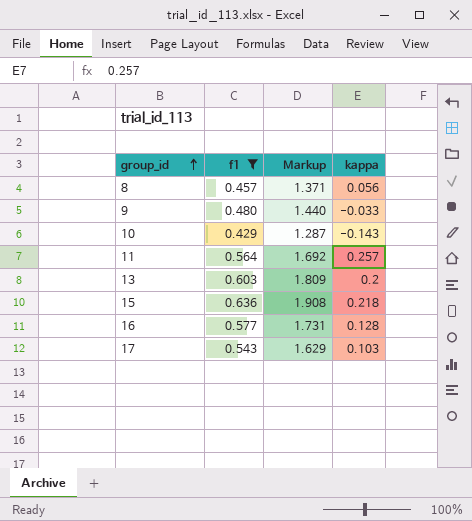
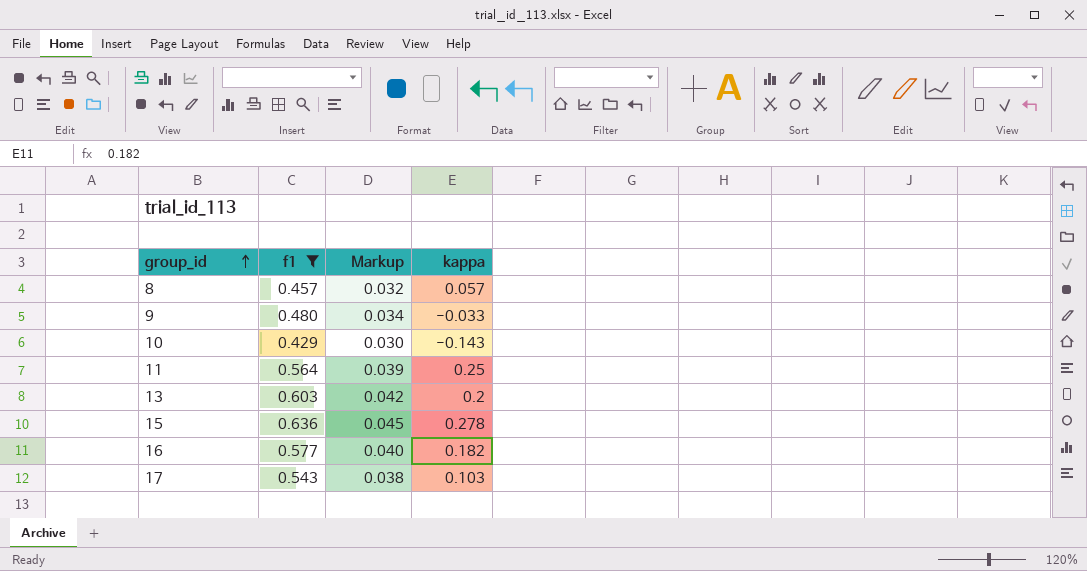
column Markup | formula: [f1] * 3 -> [f1] * 0.07
8 | kappa: 0.056 -> 0.057
11 | kappa: 0.257 -> 0.25
15 | kappa: 0.218 -> 0.278
16 | kappa: 0.128 -> 0.182

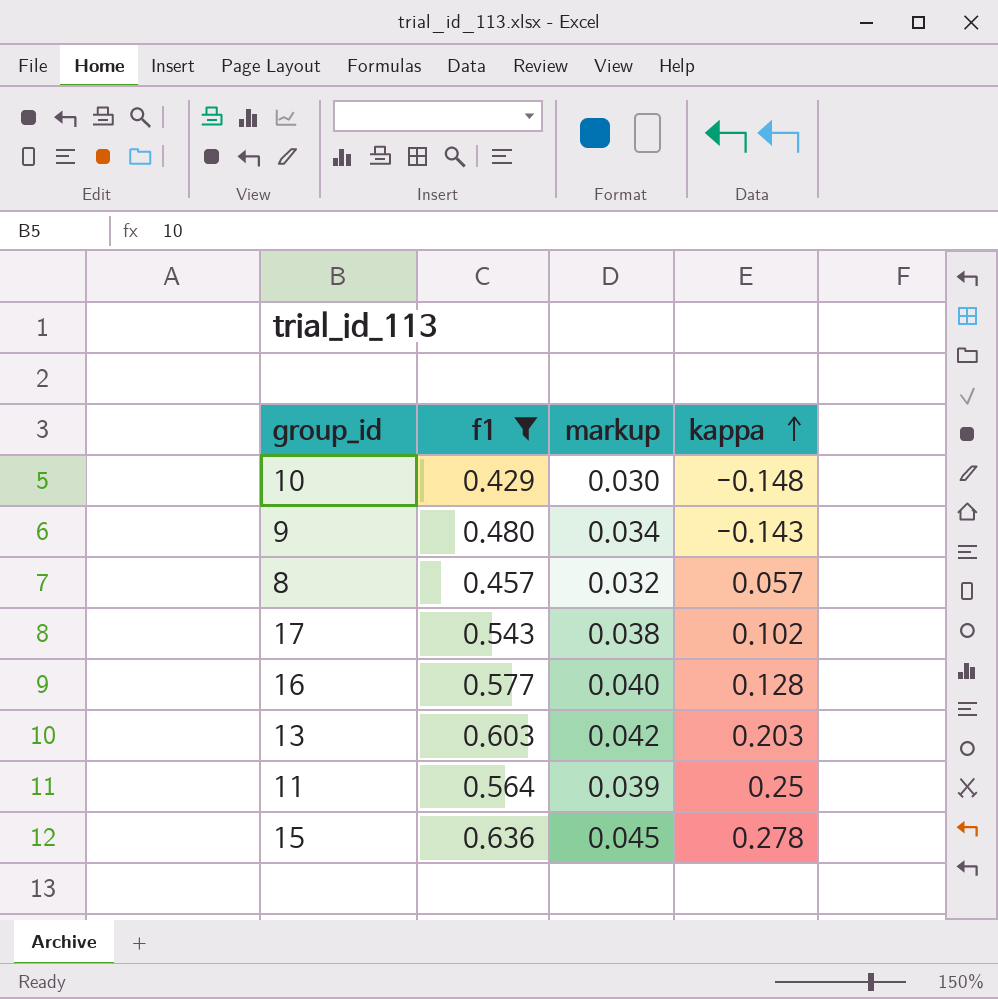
row order: group_id ascending -> kappa ascending
column name: Markup -> markup
10 | kappa: -0.143 -> -0.148
9 | kappa: -0.033 -> -0.143
17 | kappa: 0.103 -> 0.102
16 | kappa: 0.182 -> 0.128
13 | kappa: 0.2 -> 0.203

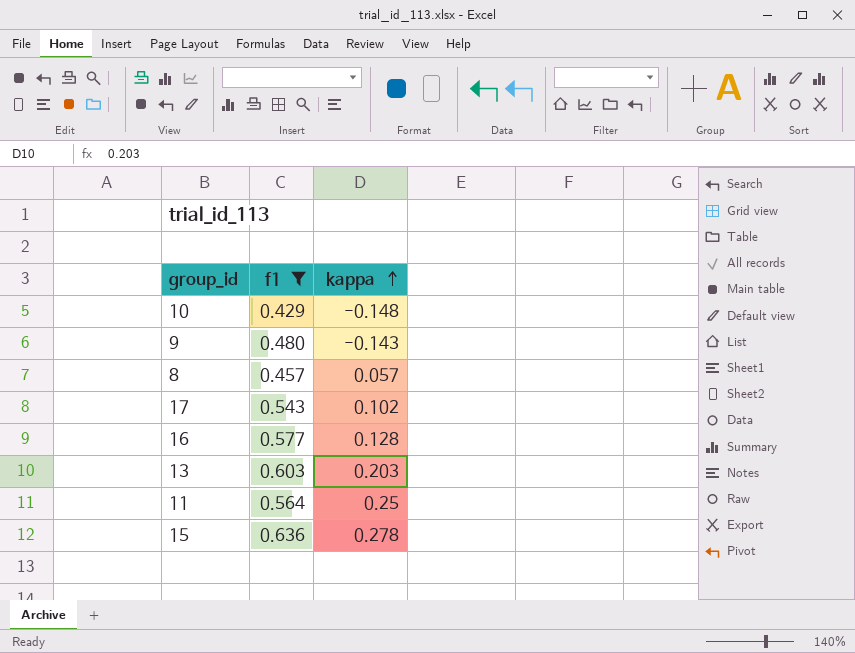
column markup | formula: [f1] * 0.07 -> none

